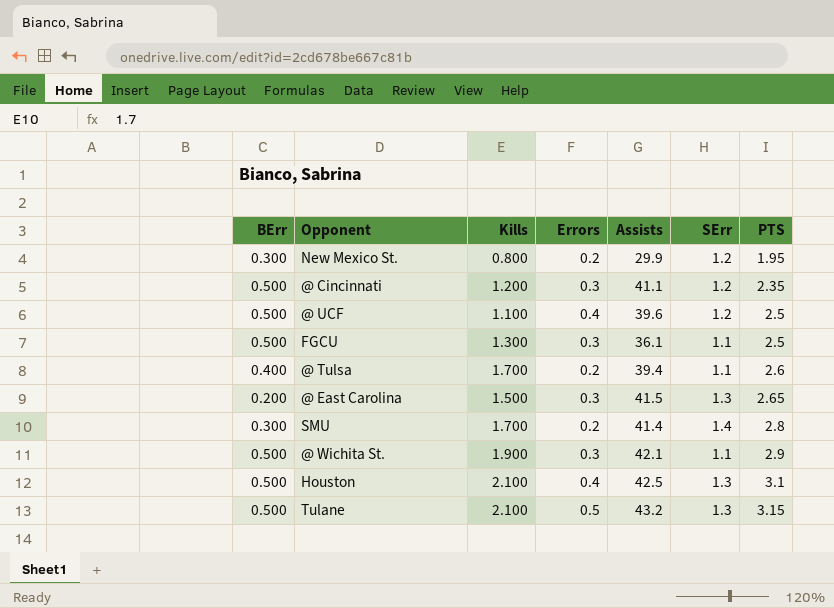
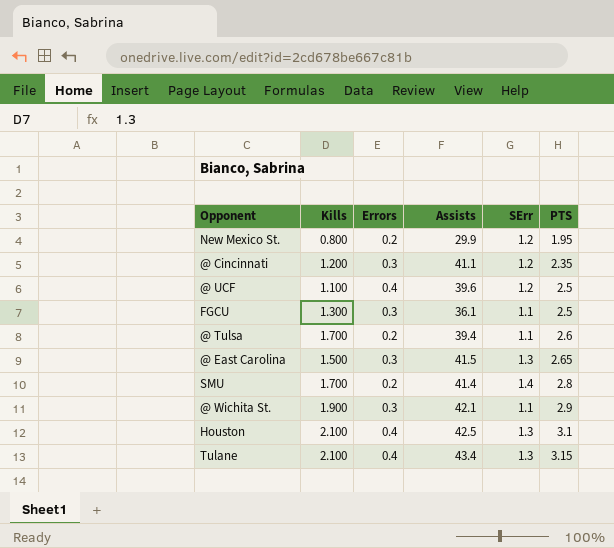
column BErr | position: 1 -> none
Tulane | Errors: 0.5 -> 0.4
Tulane | Assists: 43.2 -> 43.4

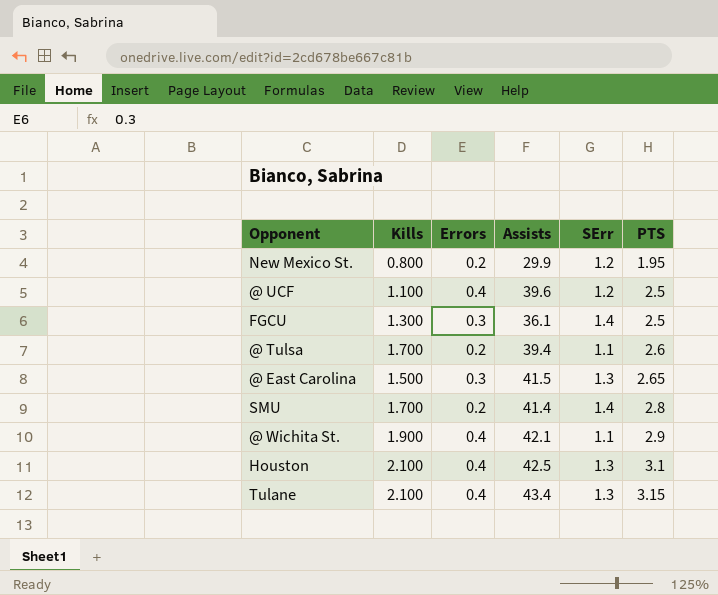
row @ Cincinnati: 1.200 | 0.3 | 41.1 | 1.2 | 2.35 -> none
FGCU | SErr: 1.1 -> 1.4
@ Wichita St. | Errors: 0.3 -> 0.4

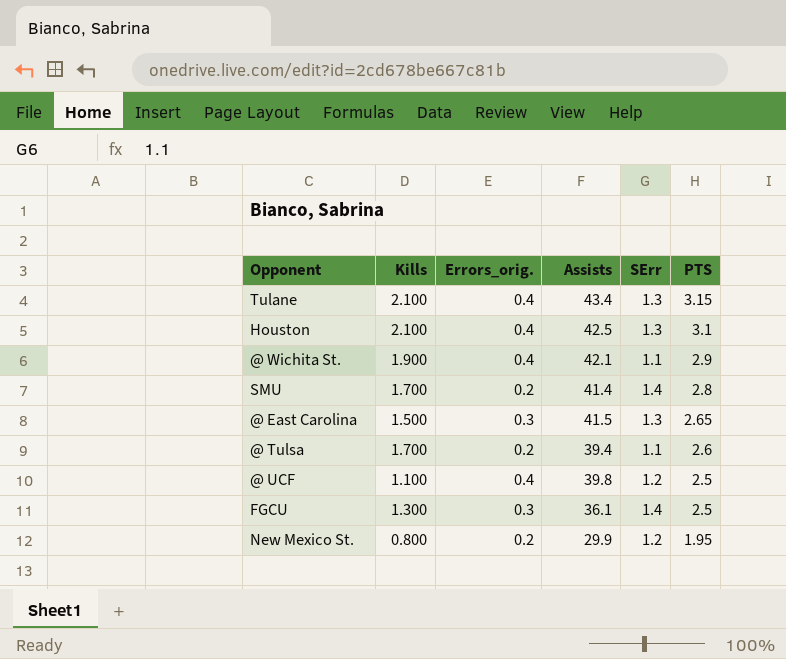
row order: PTS ascending -> PTS descending
column name: Errors -> Errors_orig.
@ UCF | Assists: 39.6 -> 39.8

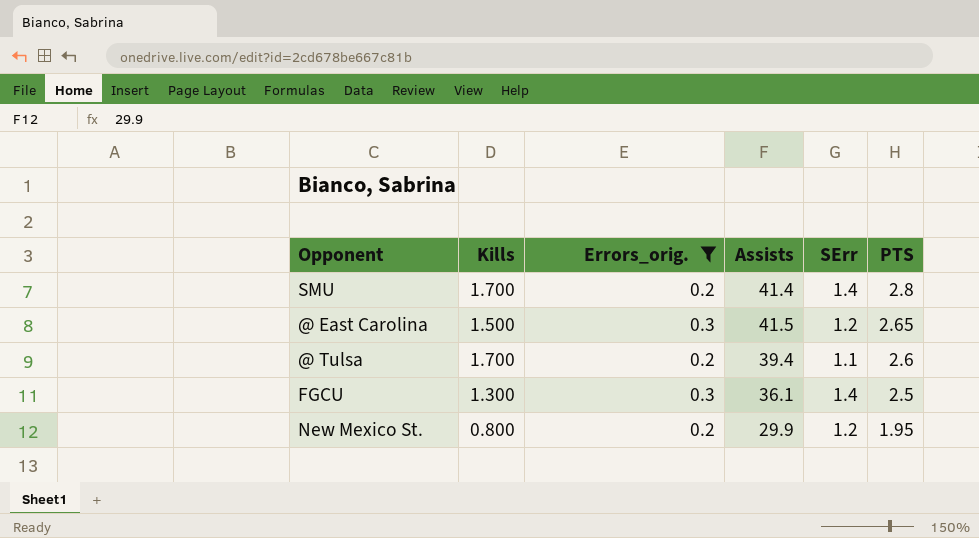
filter: none -> Errors_orig. != 0.4
@ East Carolina | SErr: 1.3 -> 1.2

